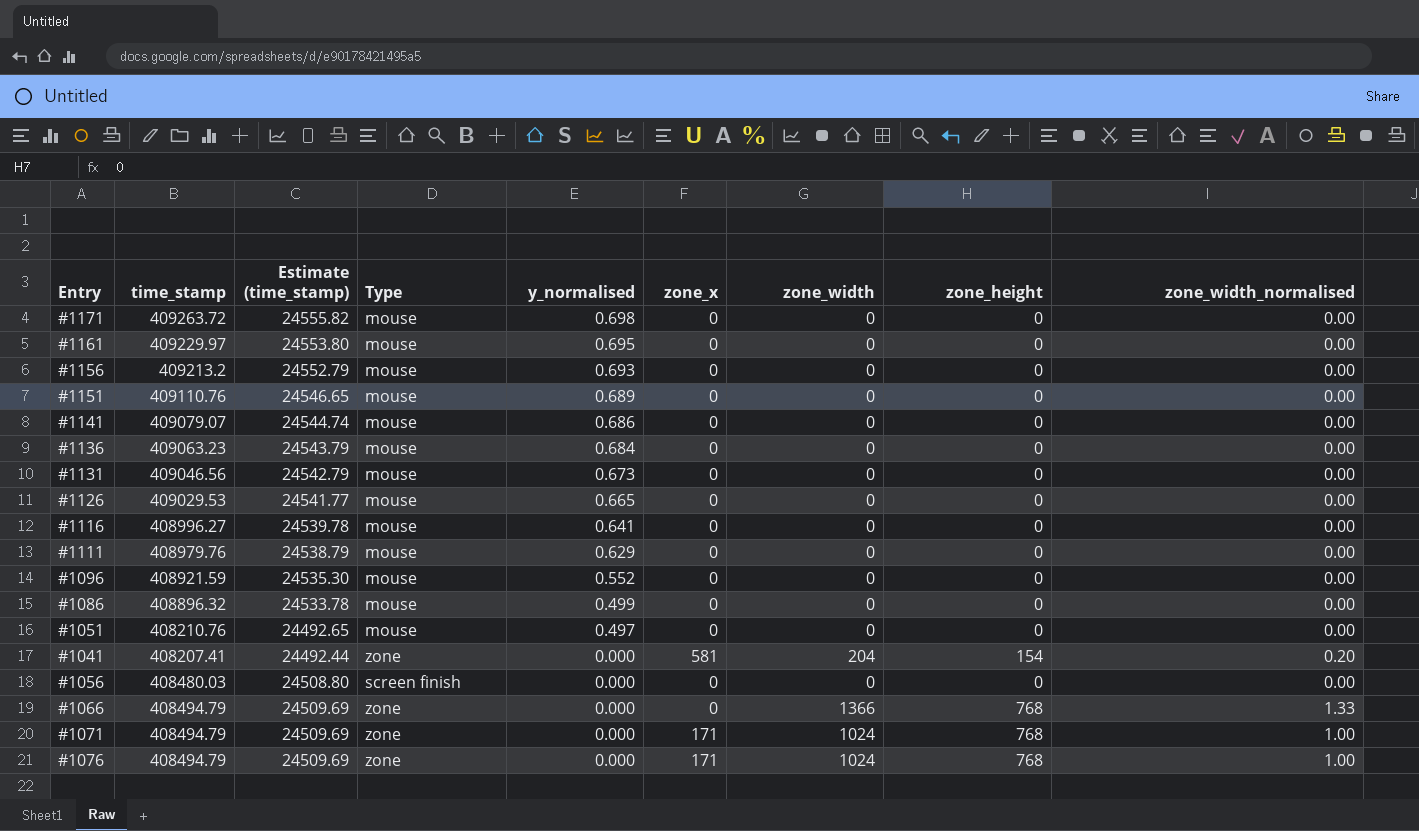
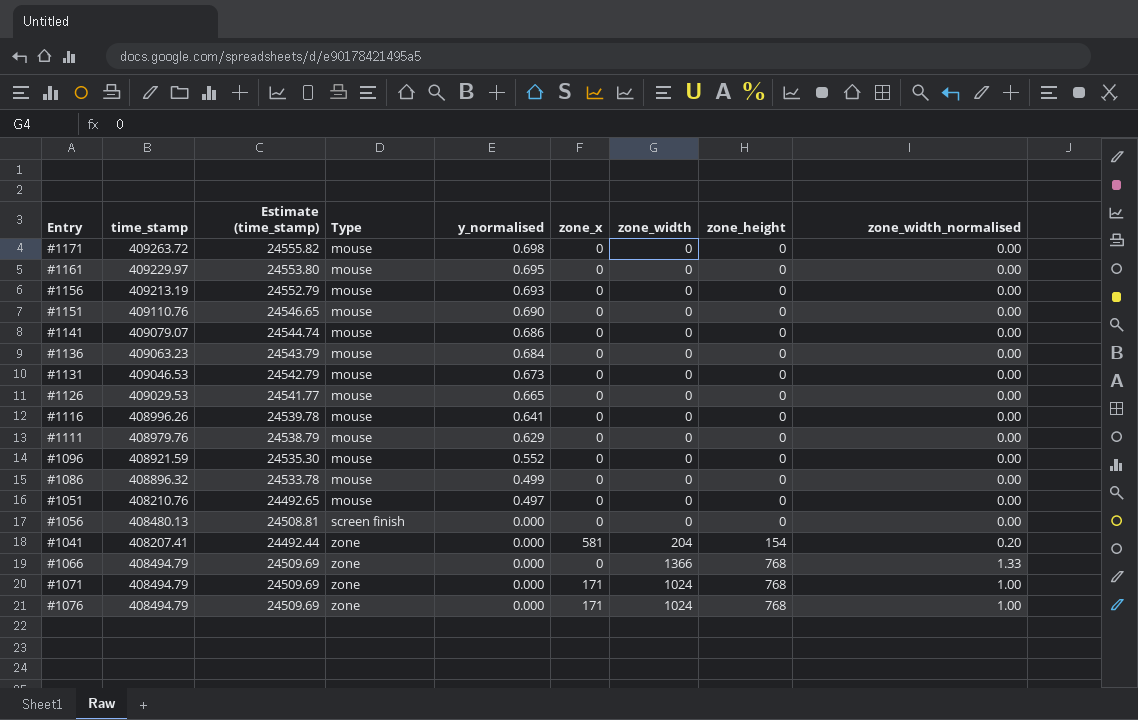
row order: y_normalised descending -> Type ascending
#1156 | time_stamp: 409213.2 -> 409213.19
#1151 | y_normalised: 0.689 -> 0.690
#1131 | time_stamp: 409046.56 -> 409046.53
#1116 | time_stamp: 408996.27 -> 408996.26
#1056 | time_stamp: 408480.03 -> 408480.13
#1056 | Estimate (time_stamp): 24508.80 -> 24508.81

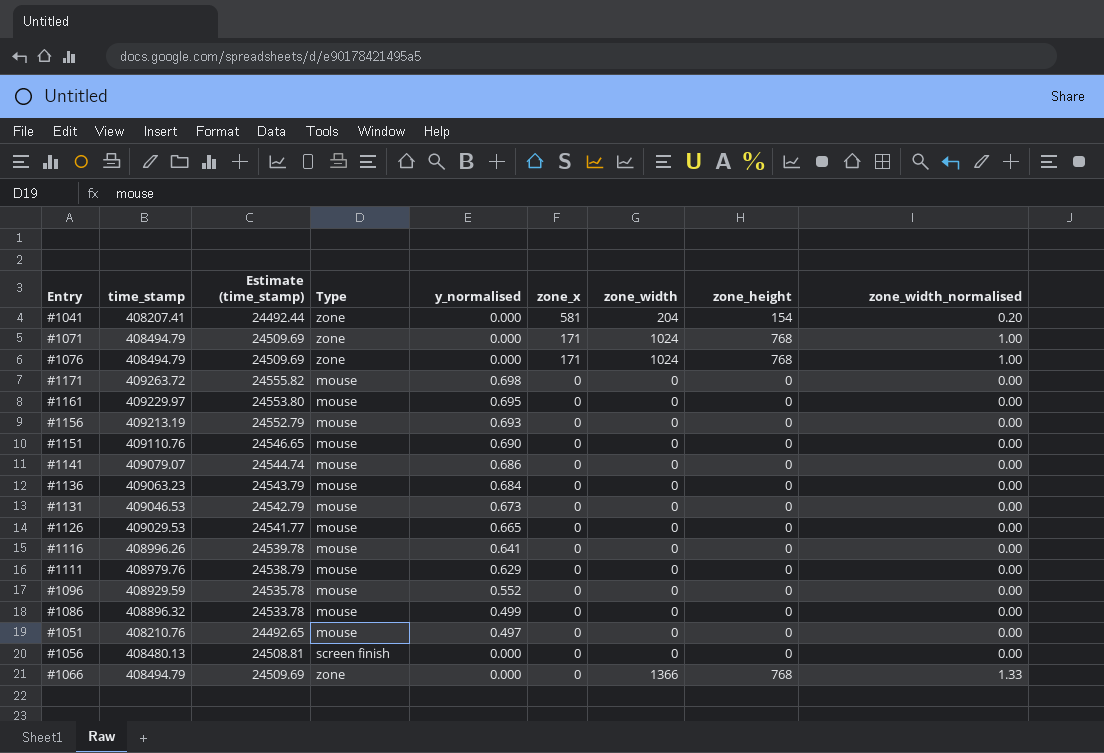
row order: Type ascending -> zone_x descending
#1096 | time_stamp: 408921.59 -> 408929.59
#1096 | Estimate (time_stamp): 24535.30 -> 24535.78

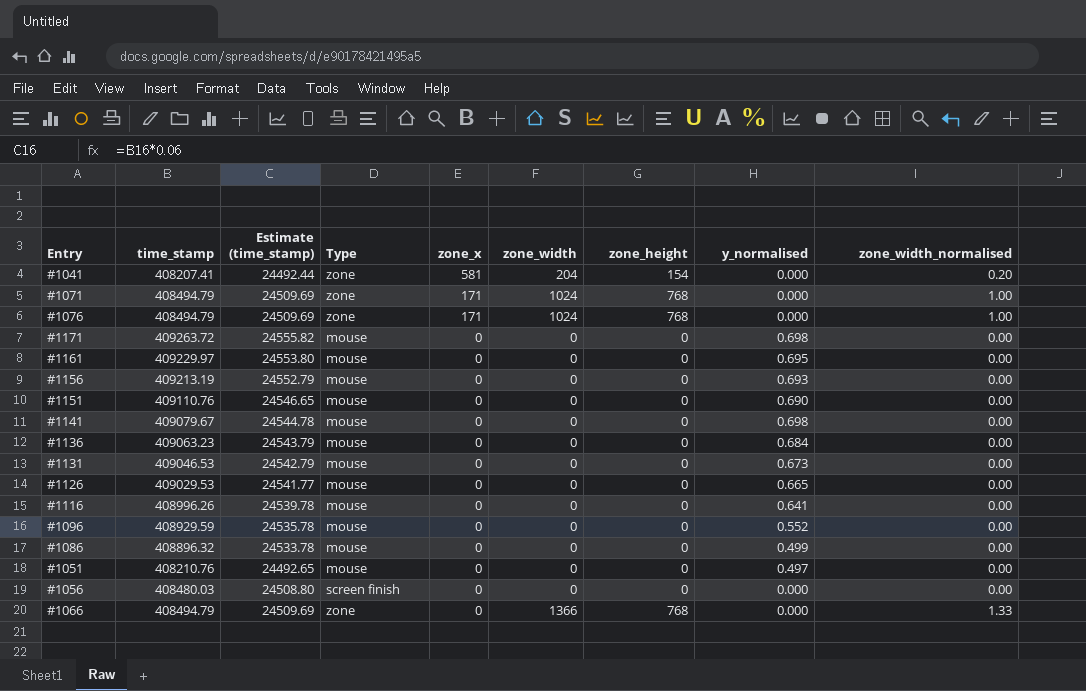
column y_normalised | position: 5 -> 8
row #1111: 408979.76 | 24538.79 | mouse | 0.629 | 0 | 0 | 0 | 0.00 -> none
#1141 | time_stamp: 409079.07 -> 409079.67
#1141 | Estimate (time_stamp): 24544.74 -> 24544.78
#1141 | y_normalised: 0.686 -> 0.698
#1056 | time_stamp: 408480.13 -> 408480.03
#1056 | Estimate (time_stamp): 24508.81 -> 24508.80

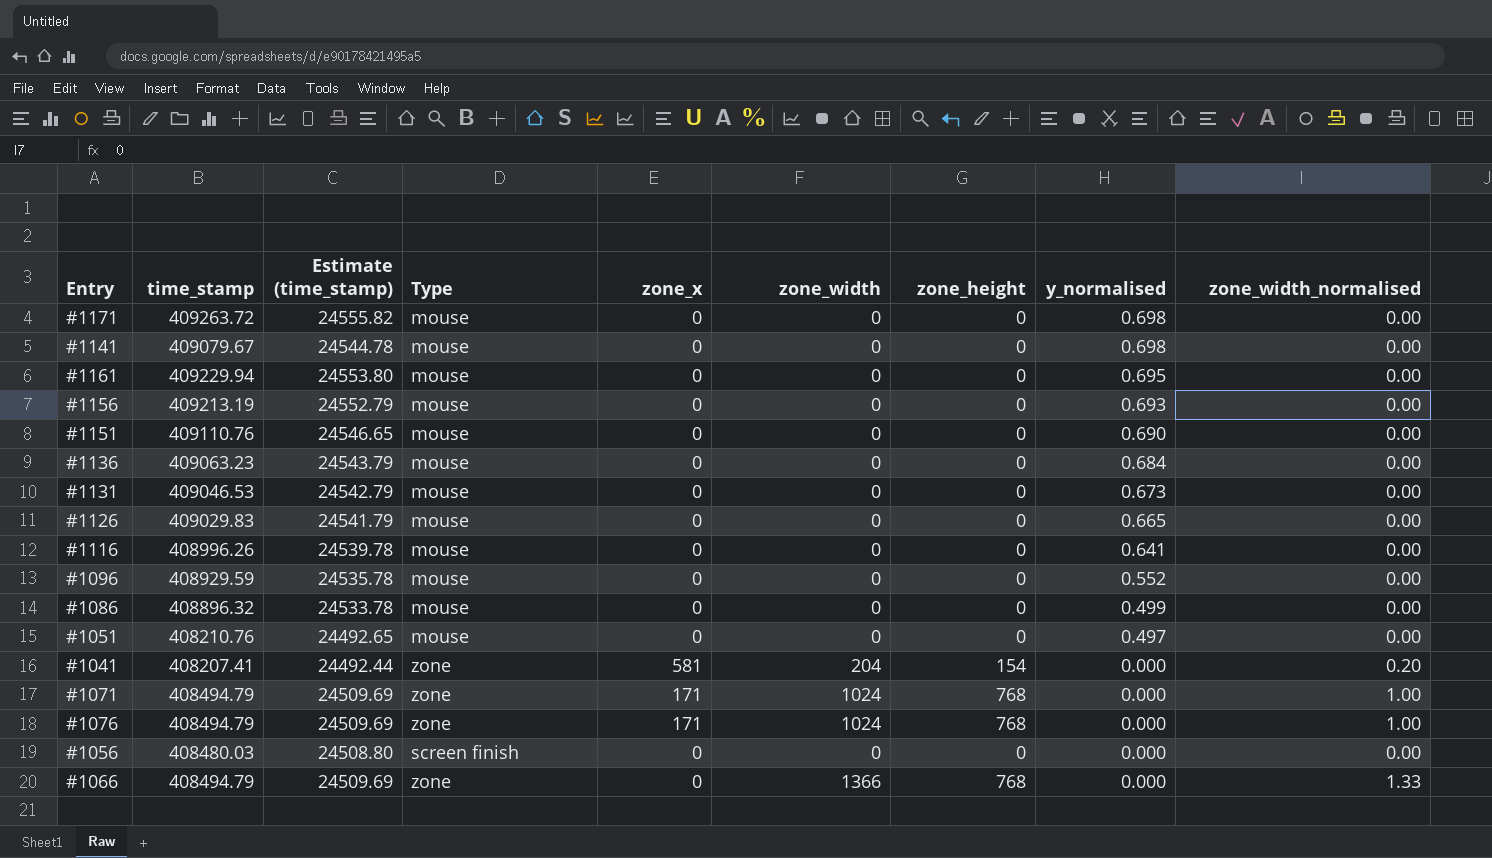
row order: zone_x descending -> y_normalised descending
#1161 | time_stamp: 409229.97 -> 409229.94
#1126 | time_stamp: 409029.53 -> 409029.83
#1126 | Estimate (time_stamp): 24541.77 -> 24541.79

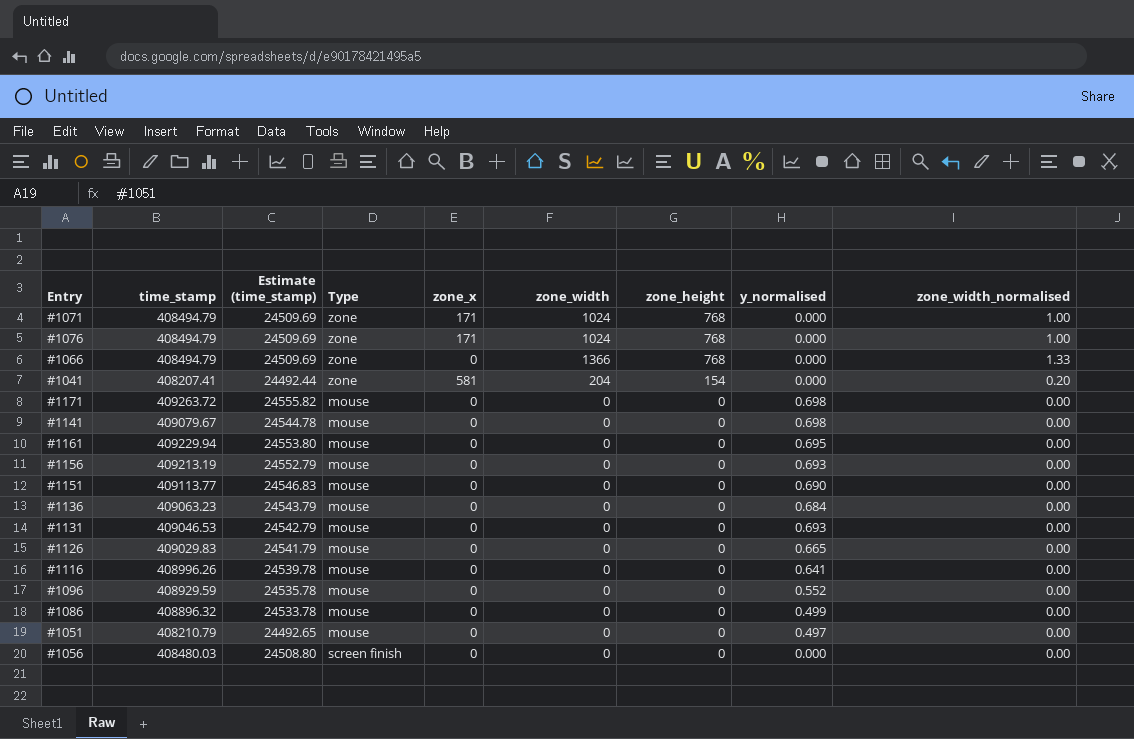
row order: y_normalised descending -> zone_height descending
#1151 | time_stamp: 409110.76 -> 409113.77
#1151 | Estimate (time_stamp): 24546.65 -> 24546.83
#1131 | y_normalised: 0.673 -> 0.693
#1051 | time_stamp: 408210.76 -> 408210.79

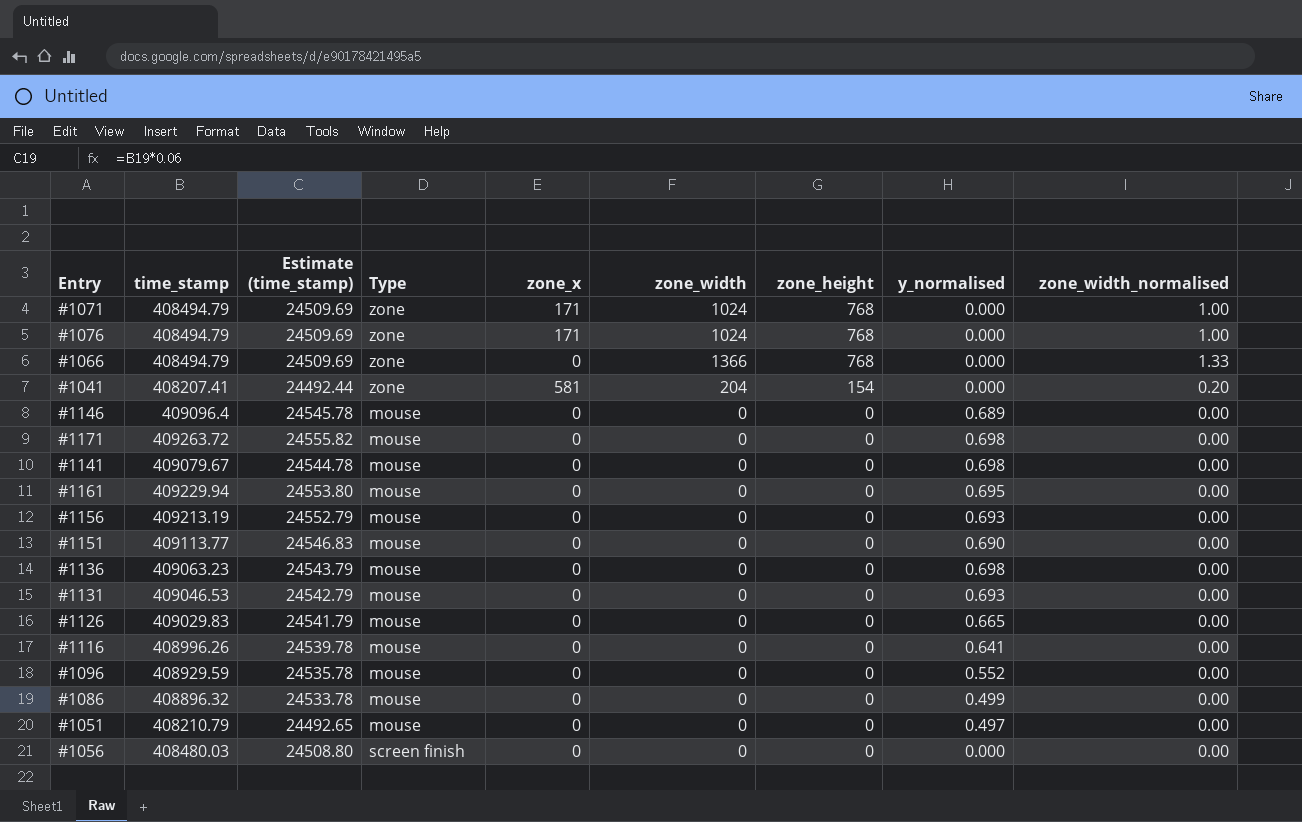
row #1146: none -> 409096.4 | 24545.78 | mouse | 0 | 0 | 0 | 0.689 | 0.00
#1136 | y_normalised: 0.684 -> 0.698

